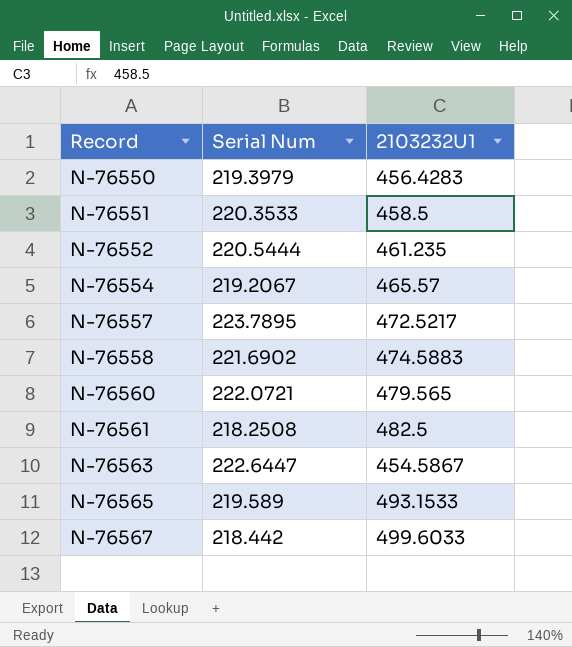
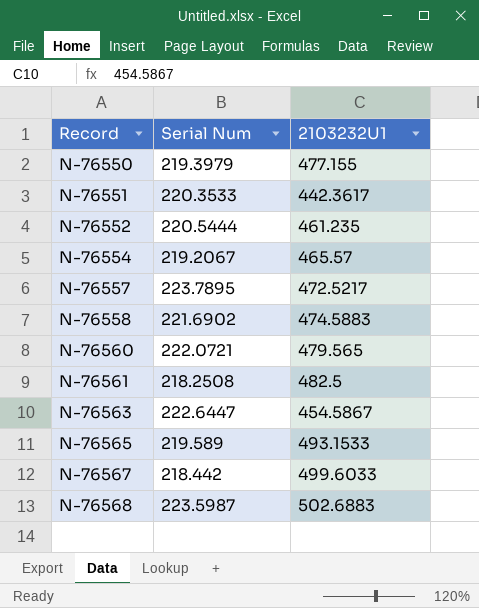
N-76550 | 2103232U1: 456.4283 -> 477.155
N-76551 | 2103232U1: 458.5 -> 442.3617
row N-76568: none -> 223.5987 | 502.6883

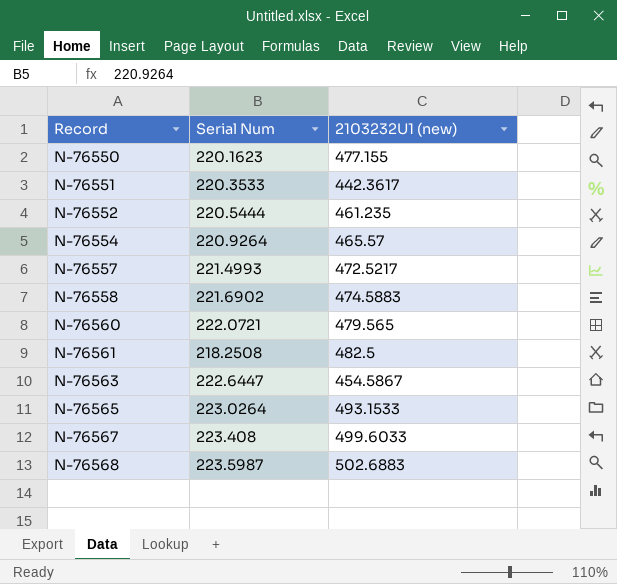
column name: 2103232U1 -> 2103232U1 (new)
N-76550 | Serial Num: 219.3979 -> 220.1623
N-76554 | Serial Num: 219.2067 -> 220.9264
N-76557 | Serial Num: 223.7895 -> 221.4993
N-76565 | Serial Num: 219.589 -> 223.0264
N-76567 | Serial Num: 218.442 -> 223.408

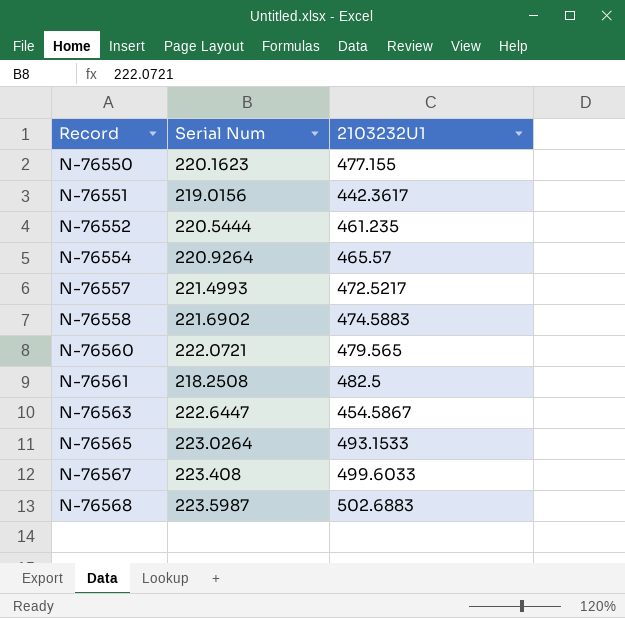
column name: 2103232U1 (new) -> 2103232U1
N-76551 | Serial Num: 220.3533 -> 219.0156

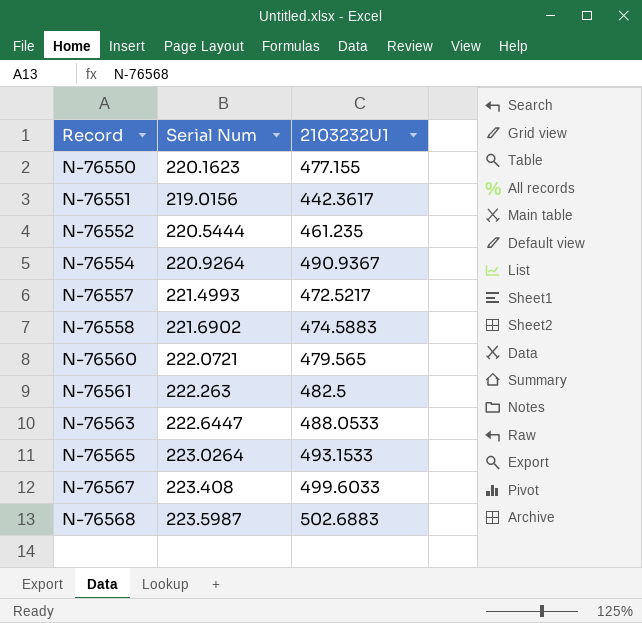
N-76554 | 2103232U1: 465.57 -> 490.9367
N-76561 | Serial Num: 218.2508 -> 222.263
N-76563 | 2103232U1: 454.5867 -> 488.0533

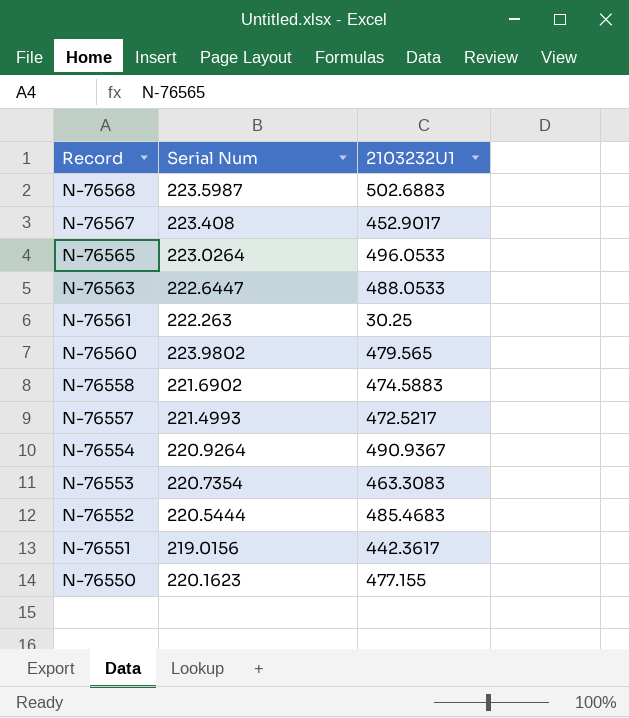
row order: Record ascending -> Record descending
N-76567 | 2103232U1: 499.6033 -> 452.9017
N-76565 | 2103232U1: 493.1533 -> 496.0533
N-76561 | 2103232U1: 482.5 -> 30.25
N-76560 | Serial Num: 222.0721 -> 223.9802
row N-76553: none -> 220.7354 | 463.3083
N-76552 | 2103232U1: 461.235 -> 485.4683

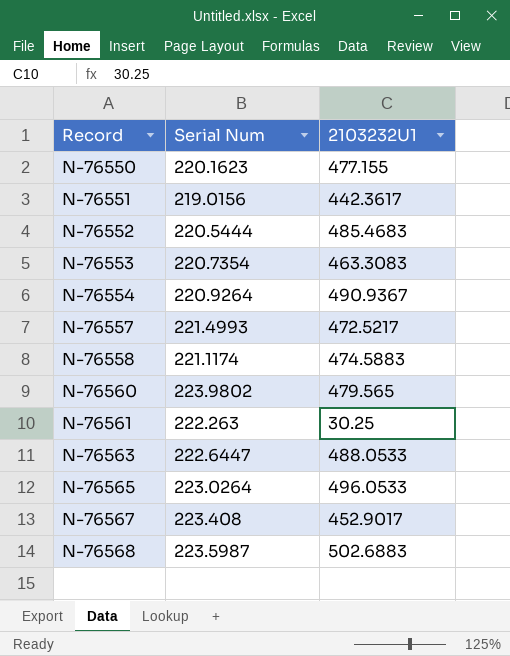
row order: Record descending -> Record ascending
N-76558 | Serial Num: 221.6902 -> 221.1174

